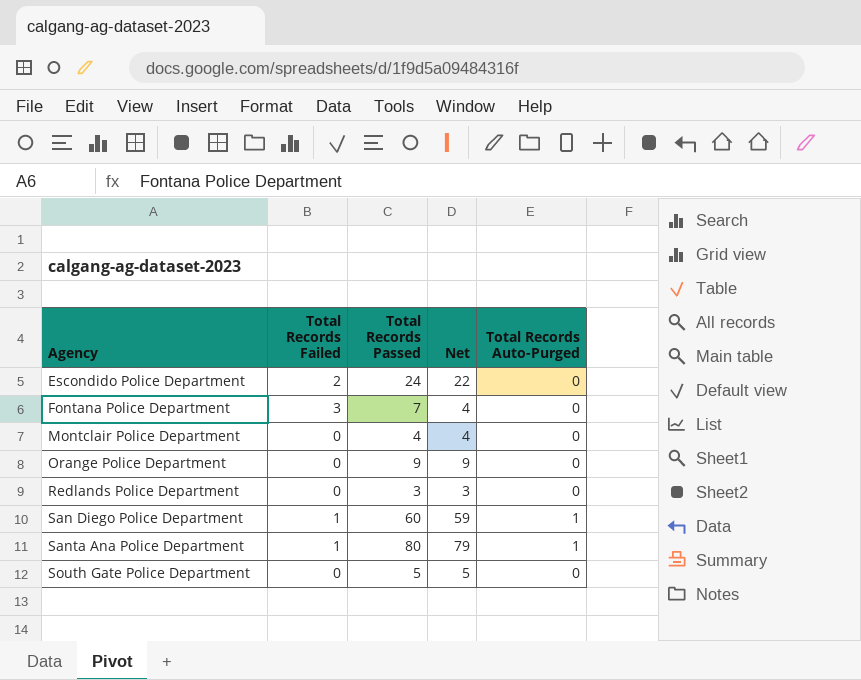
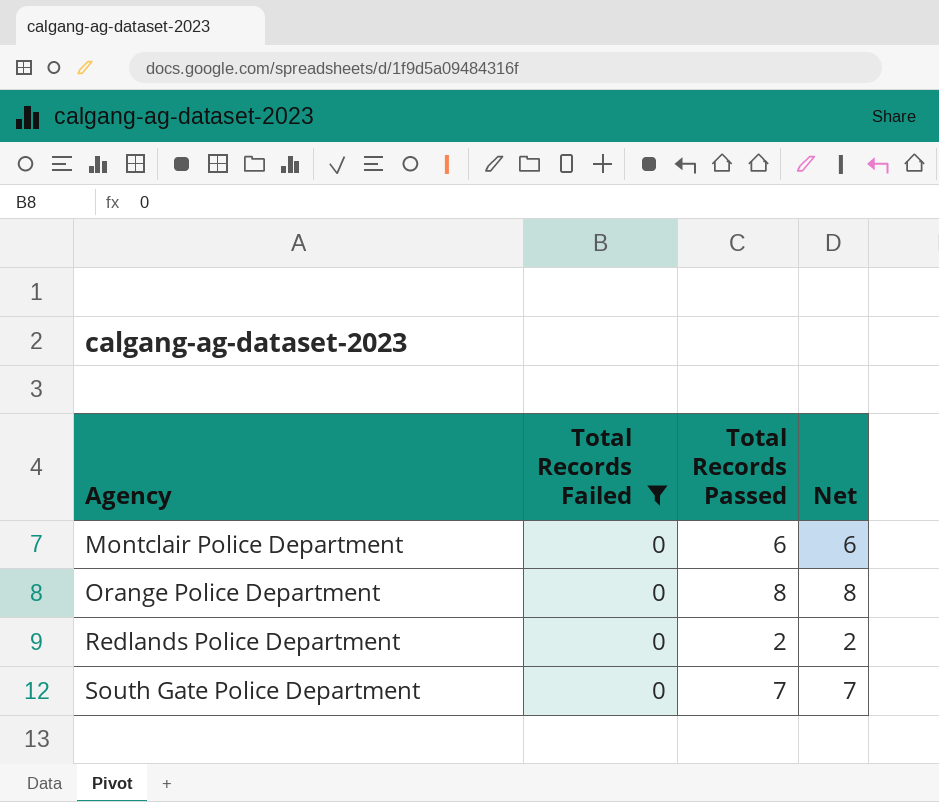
filter: none -> Total Records Failed = 0
column Total Records Auto-Purged | position: 5 -> none
Montclair Police Department | Total Records Passed: 4 -> 6
Montclair Police Department | Net: 4 -> 6
Orange Police Department | Total Records Passed: 9 -> 8
Orange Police Department | Net: 9 -> 8
Redlands Police Department | Total Records Passed: 3 -> 2
Redlands Police Department | Net: 3 -> 2
South Gate Police Department | Total Records Passed: 5 -> 7
South Gate Police Department | Net: 5 -> 7

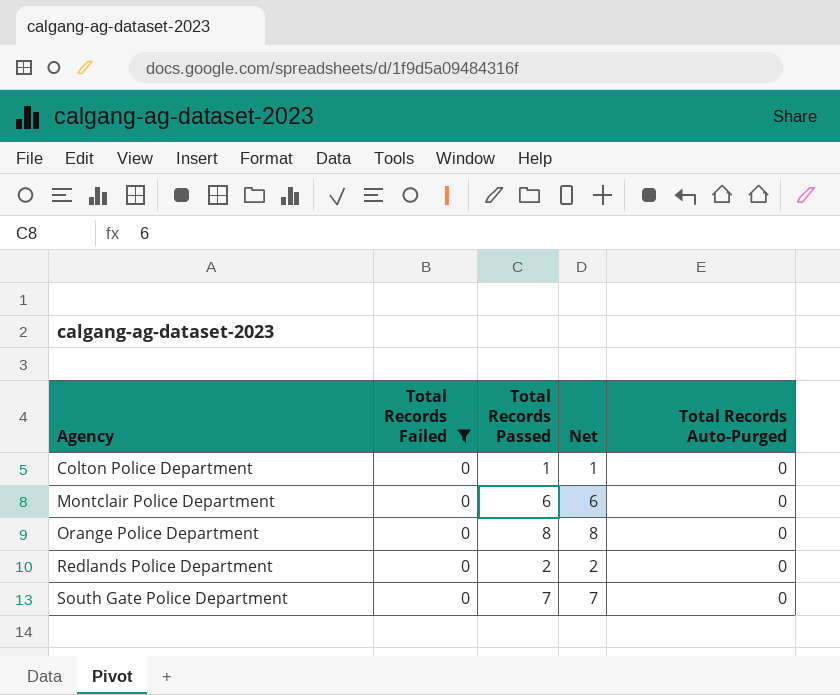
column Total Records Auto-Purged | position: none -> 5
row Colton Police Department: none -> 0 | 1 | 1 | 0

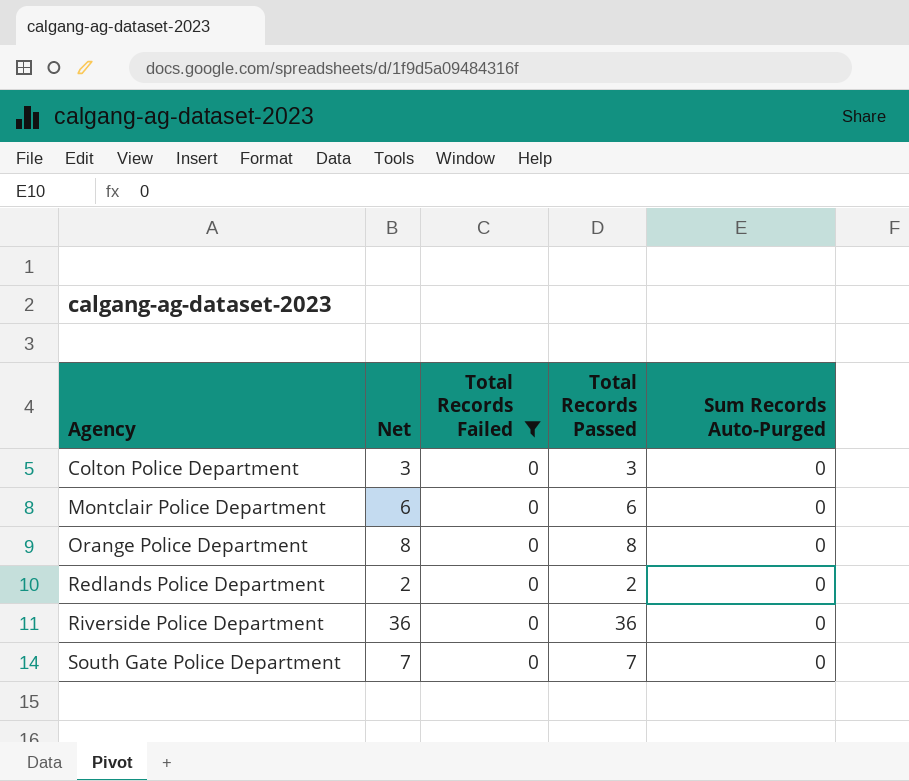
column Net | position: 4 -> 2
column name: Total Records Auto-Purged -> Sum Records Auto-Purged
Colton Police Department | Net: 1 -> 3
Colton Police Department | Total Records Passed: 1 -> 3
row Riverside Police Department: none -> 36 | 0 | 36 | 0

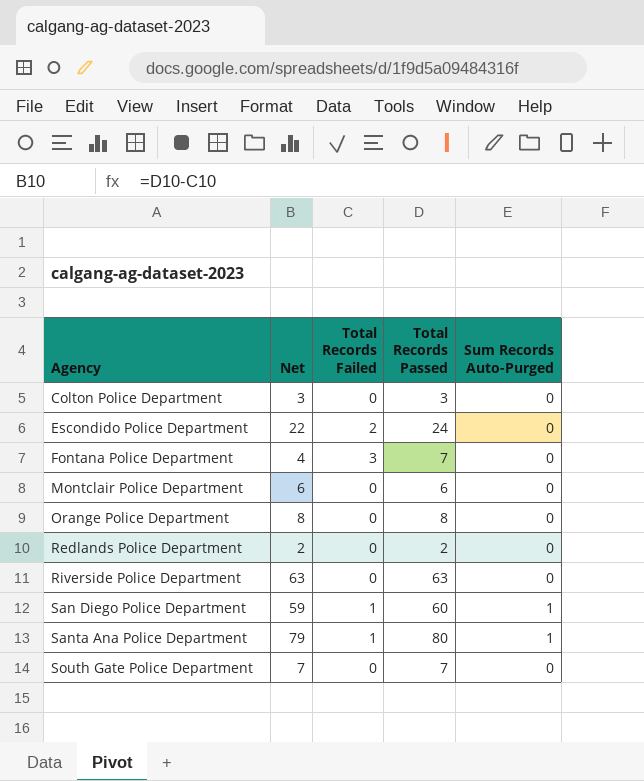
filter: Total Records Failed = 0 -> none
Riverside Police Department | Net: 36 -> 63
Riverside Police Department | Total Records Passed: 36 -> 63

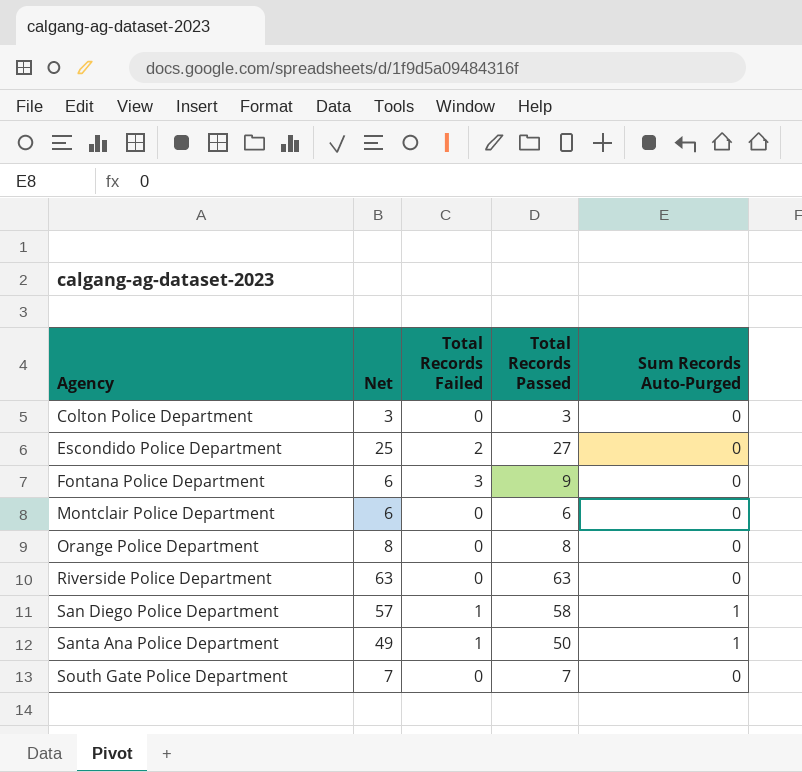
row Redlands Police Department: 2 | 0 | 2 | 0 -> none
Escondido Police Department | Net: 22 -> 25
Escondido Police Department | Total Records Passed: 24 -> 27
Fontana Police Department | Net: 4 -> 6
Fontana Police Department | Total Records Passed: 7 -> 9
San Diego Police Department | Net: 59 -> 57
San Diego Police Department | Total Records Passed: 60 -> 58
Santa Ana Police Department | Net: 79 -> 49
Santa Ana Police Department | Total Records Passed: 80 -> 50

